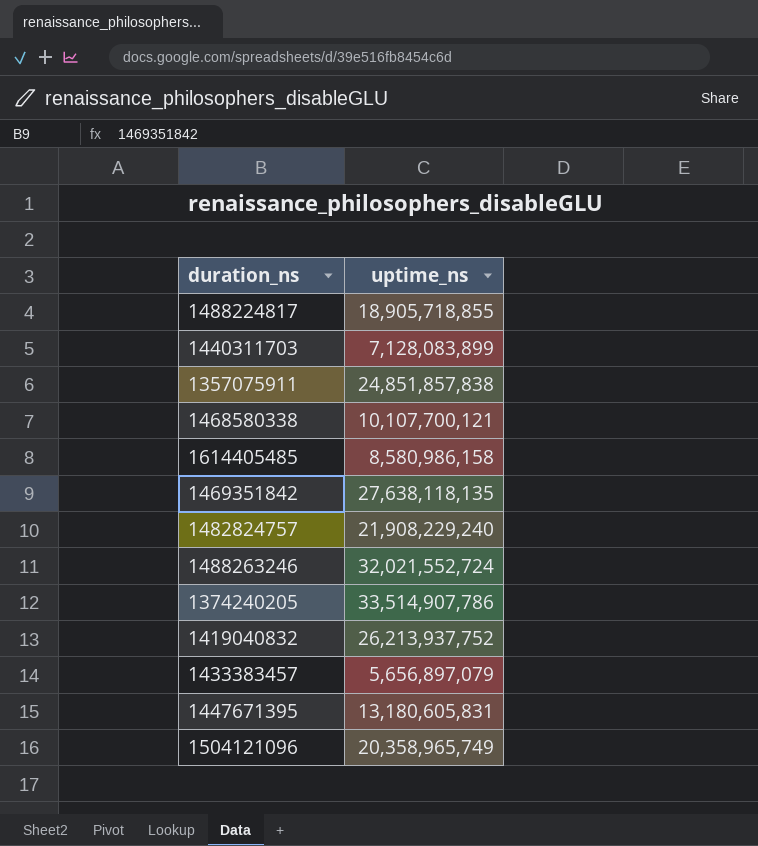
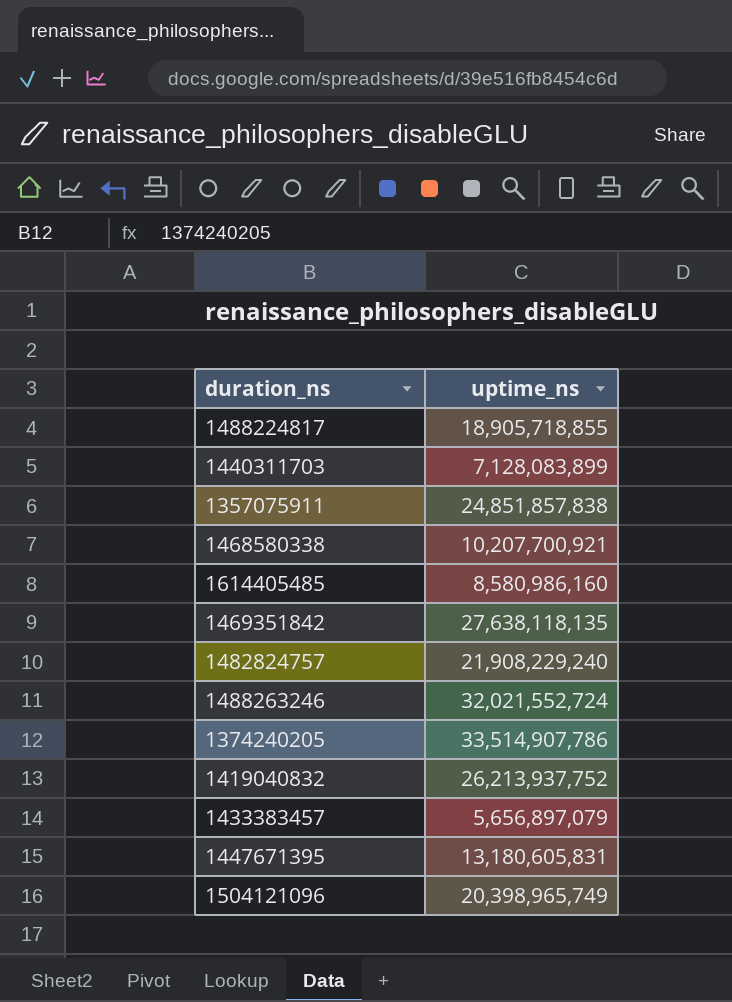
1468580338 | uptime_ns: 10,107,700,121 -> 10,207,700,921
1614405485 | uptime_ns: 8,580,986,158 -> 8,580,986,160
1504121096 | uptime_ns: 20,358,965,749 -> 20,398,965,749

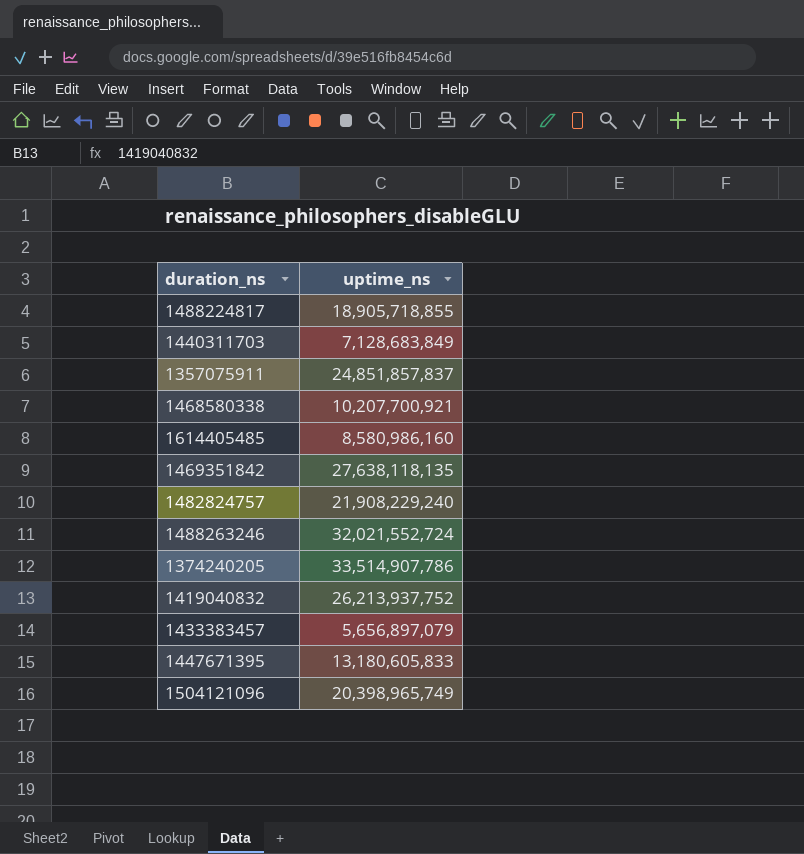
1440311703 | uptime_ns: 7,128,083,899 -> 7,128,683,849
1357075911 | uptime_ns: 24,851,857,838 -> 24,851,857,837
1447671395 | uptime_ns: 13,180,605,831 -> 13,180,605,833

